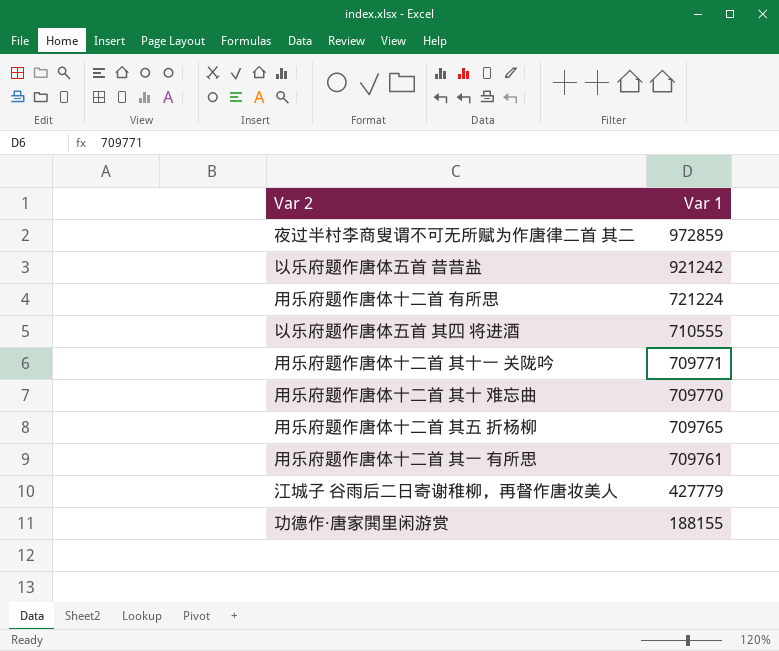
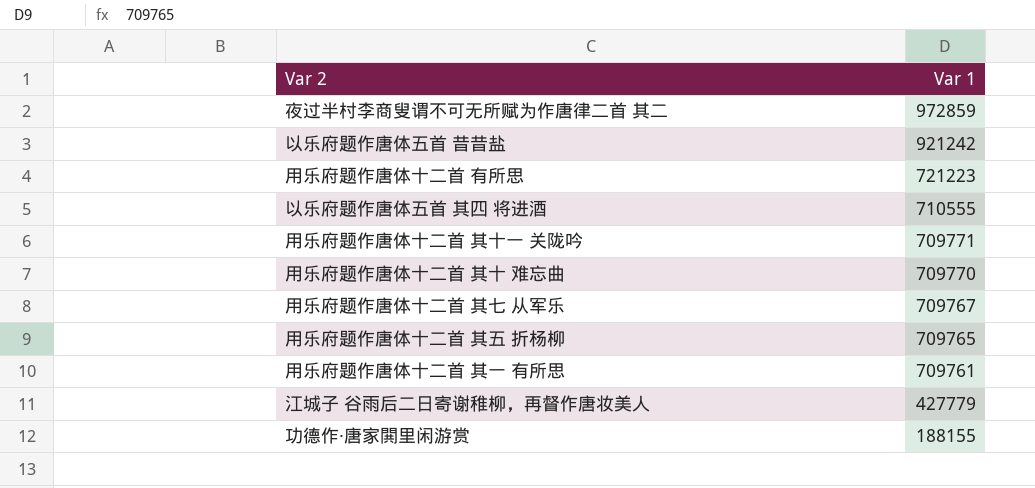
用乐府题作唐体十二首 有所思 | Var 1: 721224 -> 721223
row 用乐府题作唐体十二首 其七 从军乐: none -> 709767

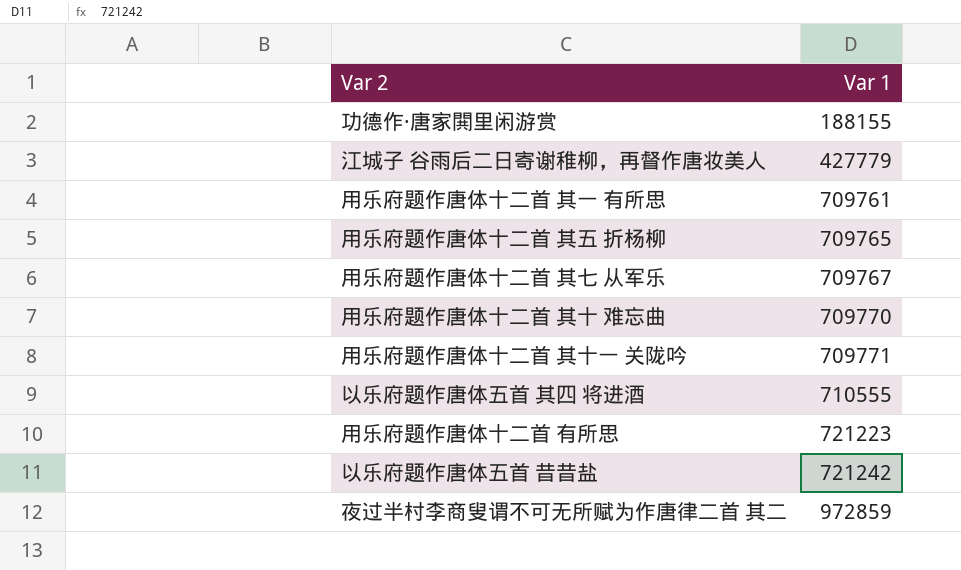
row order: Var 1 descending -> Var 1 ascending
以乐府题作唐体五首 昔昔盐 | Var 1: 921242 -> 721242

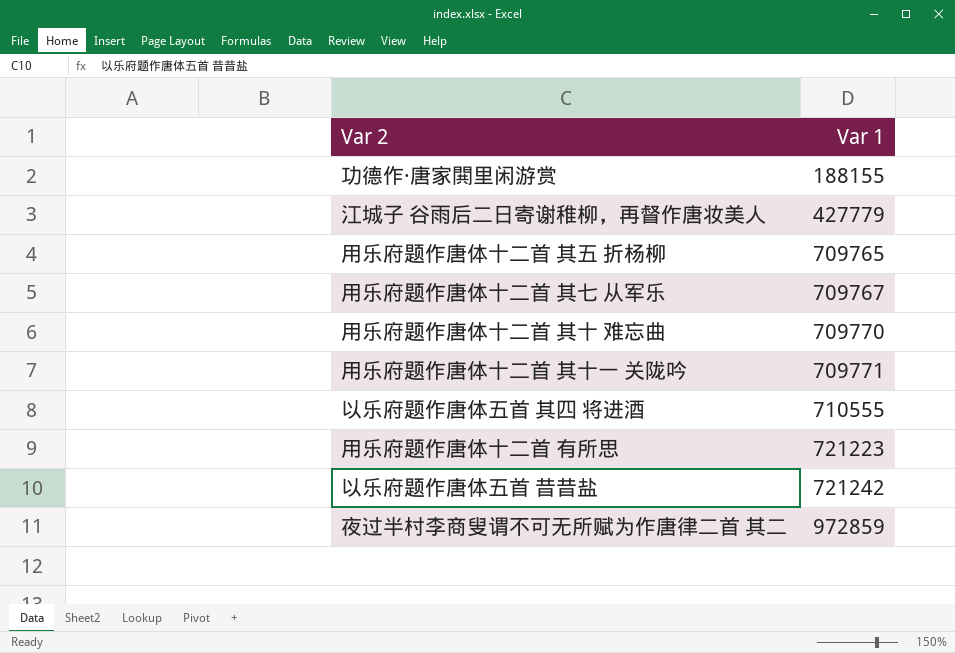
row 用乐府题作唐体十二首 其一 有所思: 709761 -> none

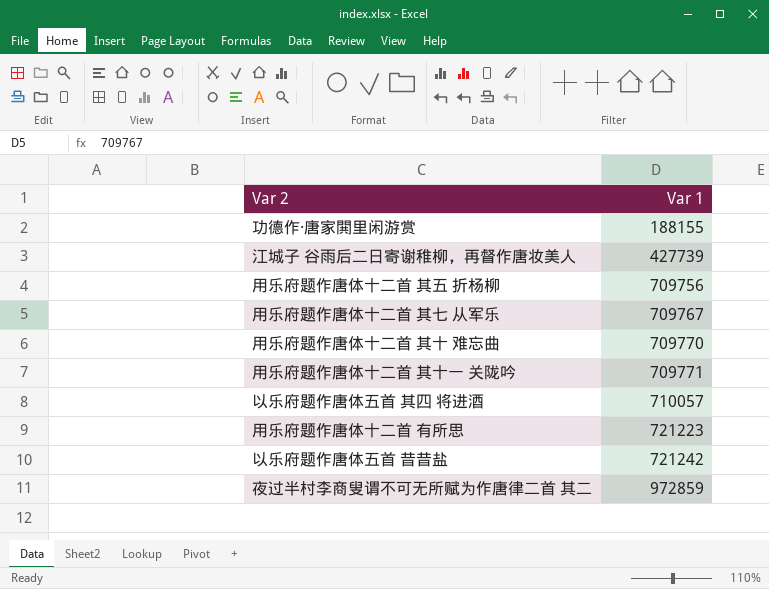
江城子 谷雨后二日寄谢稚柳，再督作唐妆美人 | Var 1: 427779 -> 427739
用乐府题作唐体十二首 其五 折杨柳 | Var 1: 709765 -> 709756
以乐府题作唐体五首 其四 将进酒 | Var 1: 710555 -> 710057

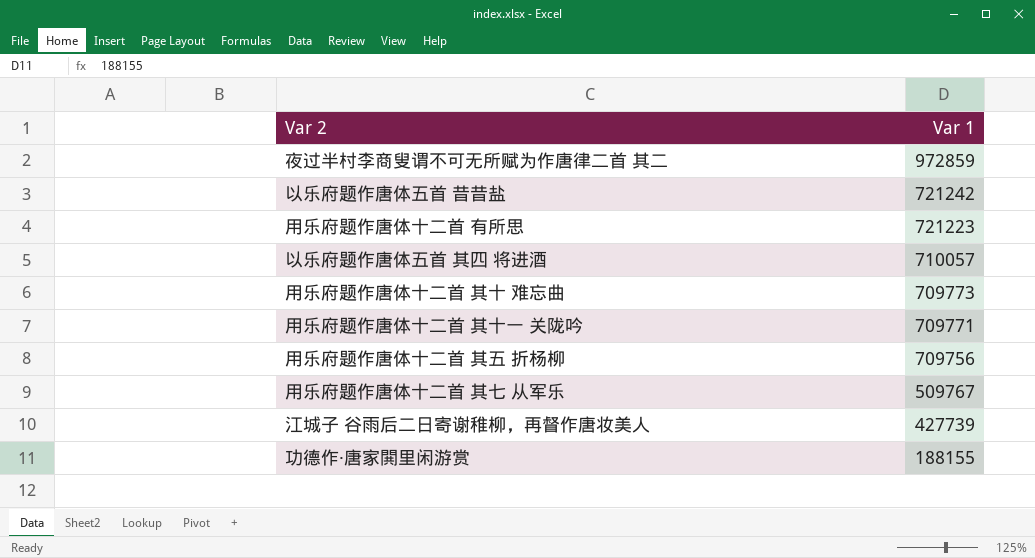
row order: Var 1 ascending -> Var 1 descending
用乐府题作唐体十二首 其十 难忘曲 | Var 1: 709770 -> 709773
用乐府题作唐体十二首 其七 从军乐 | Var 1: 709767 -> 509767

